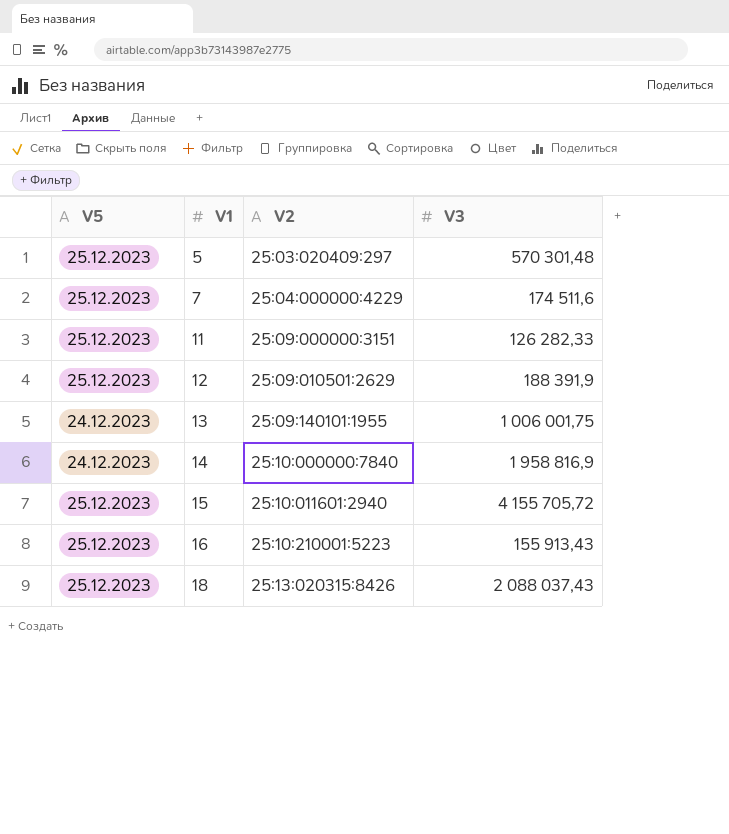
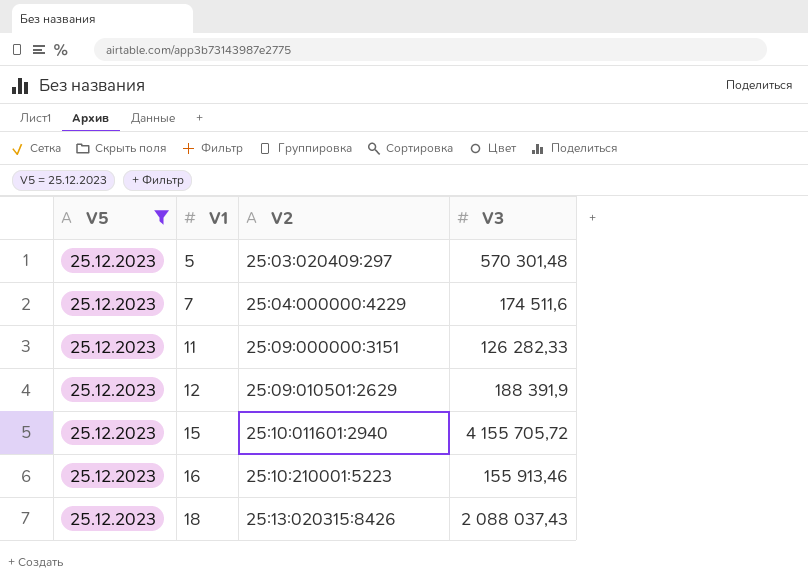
filter: none -> V5 = 25.12.2023
16 | V3: 155 913,43 -> 155 913,46

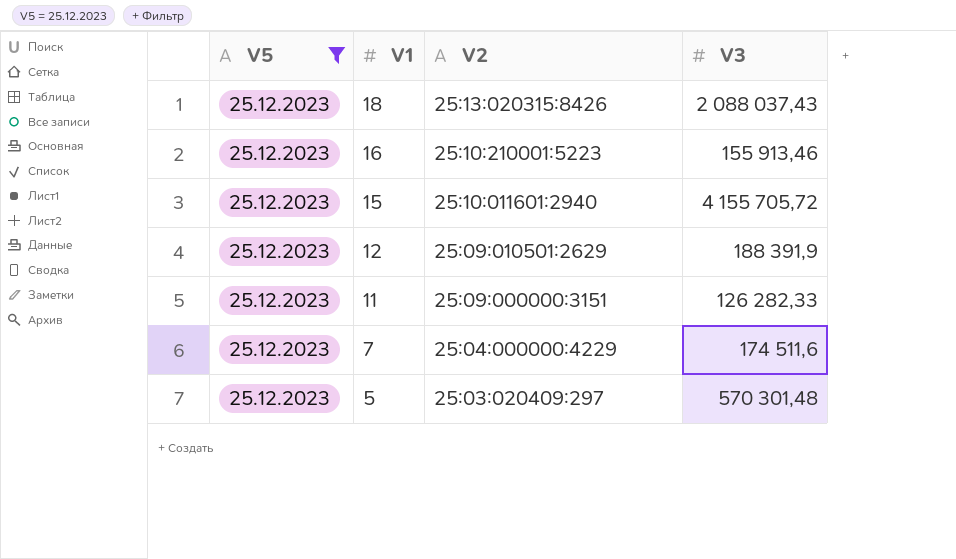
row order: V1 ascending -> V1 descending

